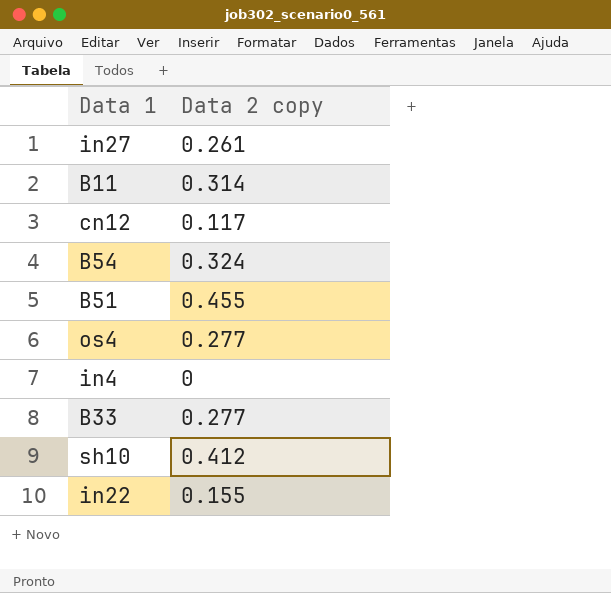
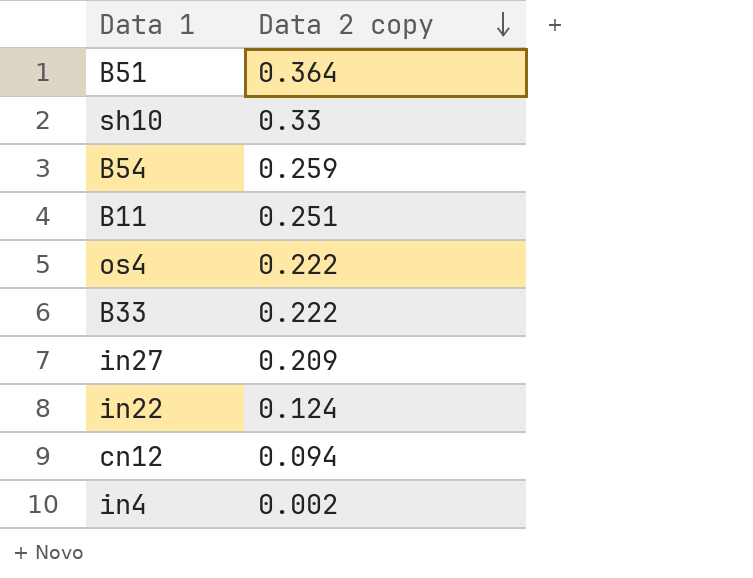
row order: none -> Data 2 copy descending
B51 | Data 2 copy: 0.455 -> 0.364
sh10 | Data 2 copy: 0.412 -> 0.33
B54 | Data 2 copy: 0.324 -> 0.259
B11 | Data 2 copy: 0.314 -> 0.251
os4 | Data 2 copy: 0.277 -> 0.222
B33 | Data 2 copy: 0.277 -> 0.222
in27 | Data 2 copy: 0.261 -> 0.209
in22 | Data 2 copy: 0.155 -> 0.124
cn12 | Data 2 copy: 0.117 -> 0.094
in4 | Data 2 copy: 0 -> 0.002

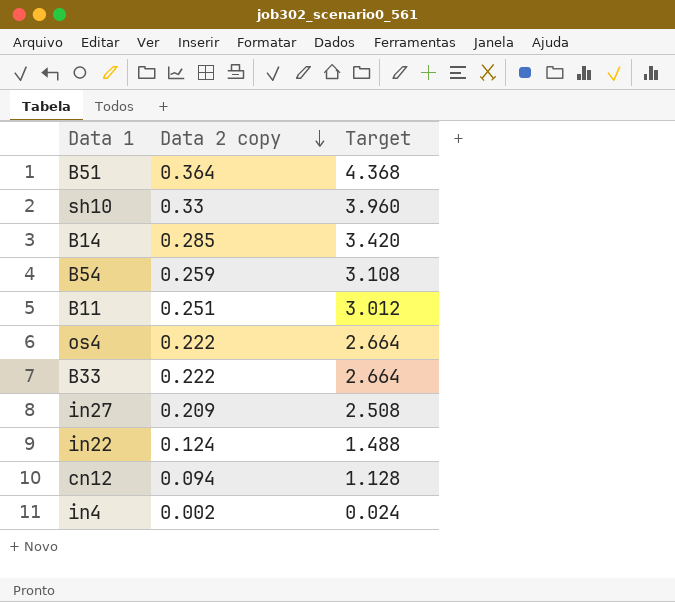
column Target | formula: none -> [Data 2 copy] * 12
row B14: none -> 0.285 | 3.420

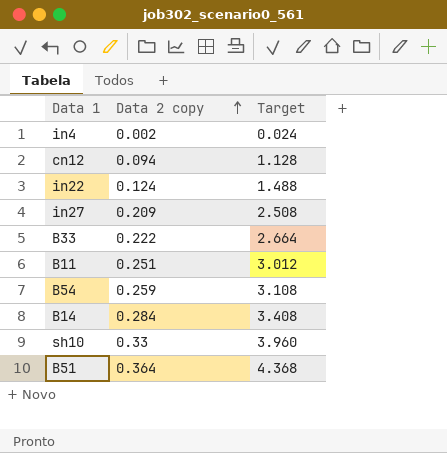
row order: Data 2 copy descending -> Data 2 copy ascending
row os4: 0.222 | 2.664 -> none
B14 | Data 2 copy: 0.285 -> 0.284
B14 | Target: 3.420 -> 3.408

